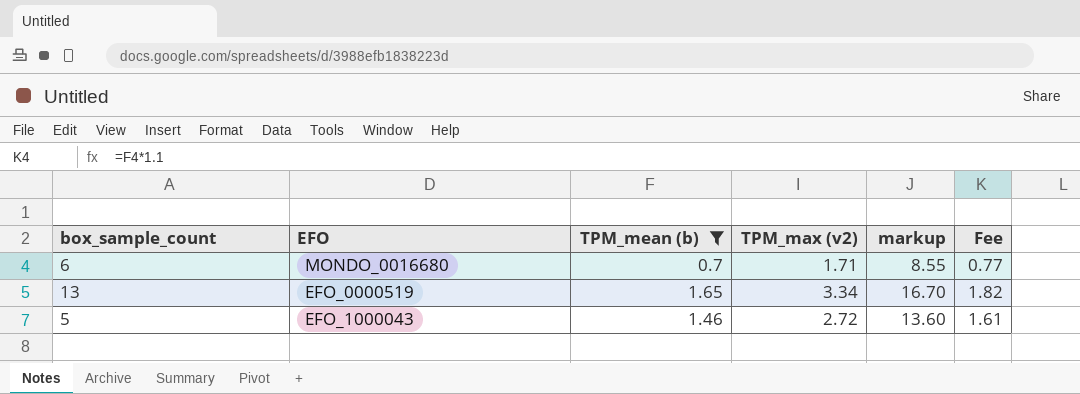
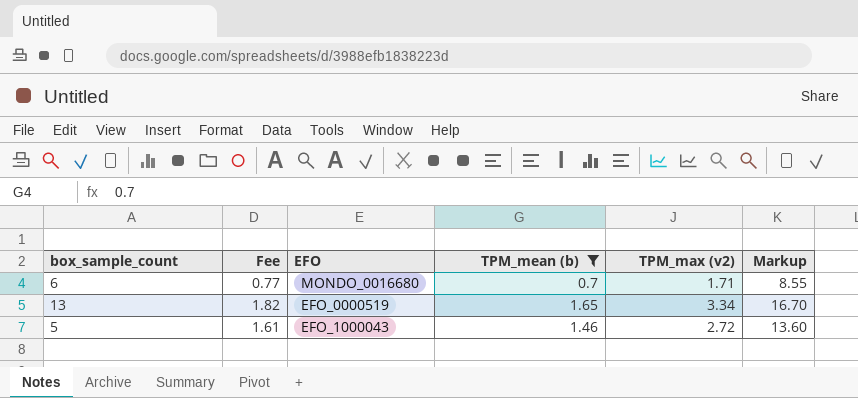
column Fee | position: 6 -> 2
column name: markup -> Markup

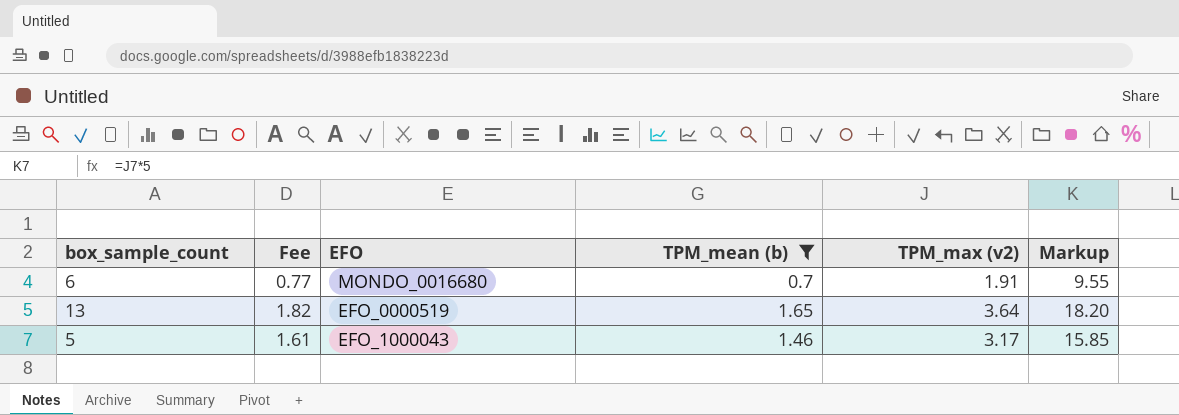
6 | TPM_max (v2): 1.71 -> 1.91
6 | Markup: 8.55 -> 9.55
13 | TPM_max (v2): 3.34 -> 3.64
13 | Markup: 16.70 -> 18.20
5 | TPM_max (v2): 2.72 -> 3.17
5 | Markup: 13.60 -> 15.85

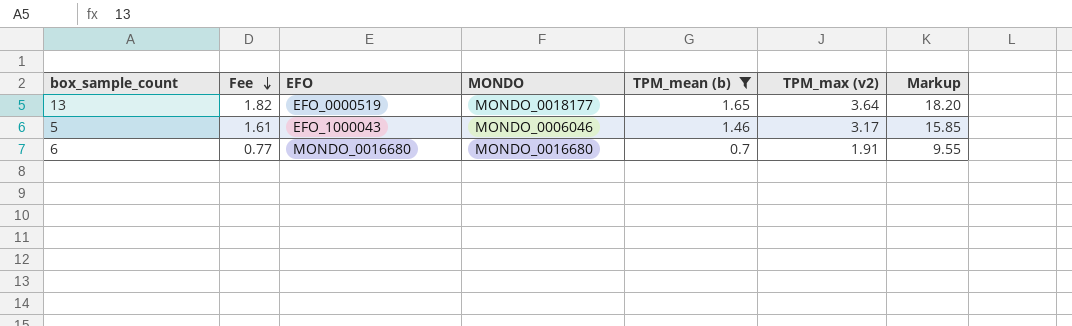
row order: none -> Fee descending
column MONDO | position: none -> 4

